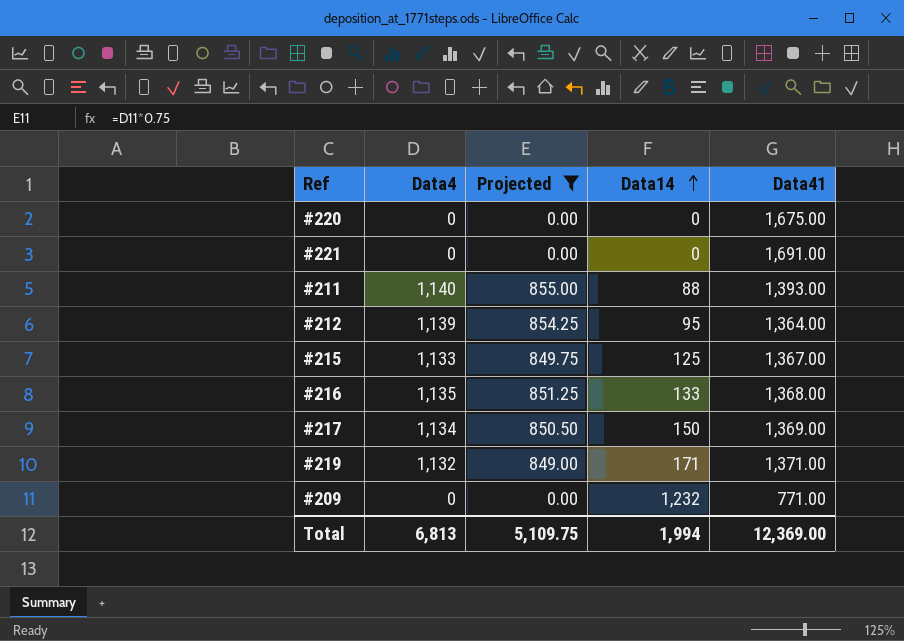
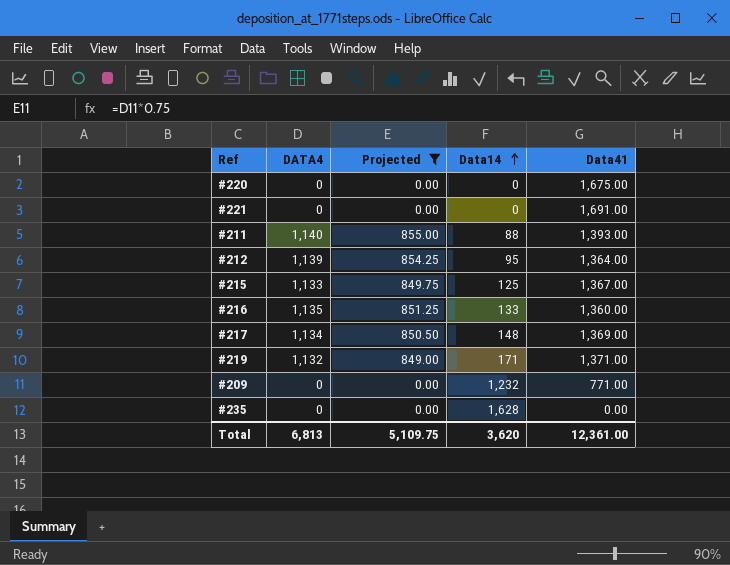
column name: Data4 -> DATA4
#216 | Data41: 1,368.00 -> 1,360.00
#217 | Data14: 150 -> 148
row #235: none -> 0 | 0.00 | 1,628 | 0.00
Total | Data14: 1,994 -> 3,620
Total | Data41: 12,369.00 -> 12,361.00

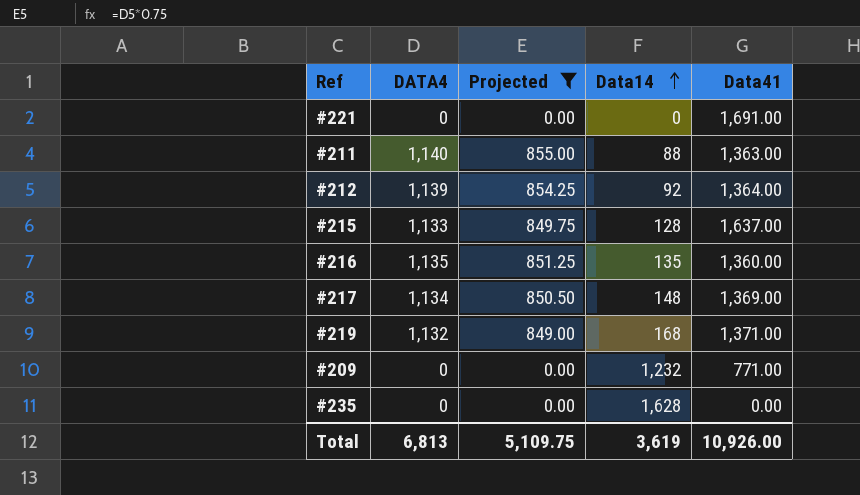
row #220: 0 | 0.00 | 0 | 1,675.00 -> none
#211 | Data41: 1,393.00 -> 1,363.00
#212 | Data14: 95 -> 92
#215 | Data14: 125 -> 128
#215 | Data41: 1,367.00 -> 1,637.00
#216 | Data14: 133 -> 135
#219 | Data14: 171 -> 168
Total | Data14: 3,620 -> 3,619
Total | Data41: 12,361.00 -> 10,926.00

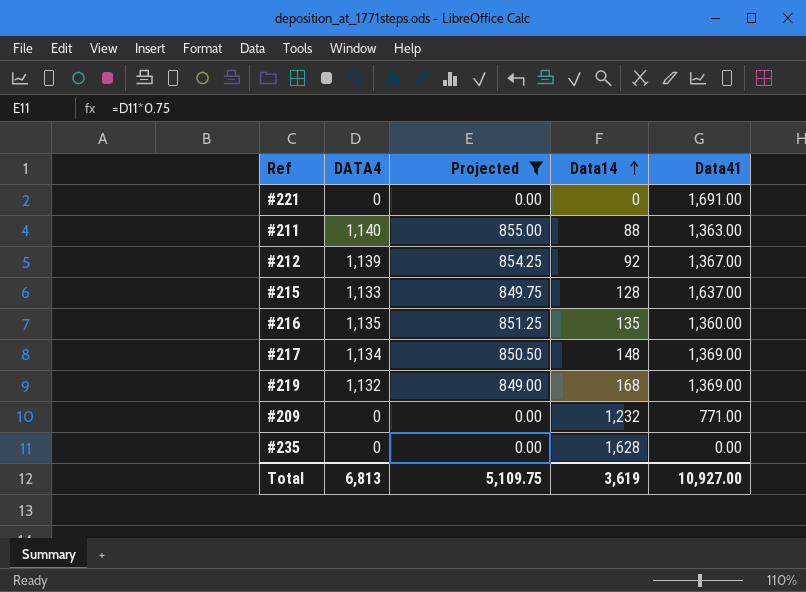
#212 | Data41: 1,364.00 -> 1,367.00
#219 | Data41: 1,371.00 -> 1,369.00
Total | Data41: 10,926.00 -> 10,927.00

